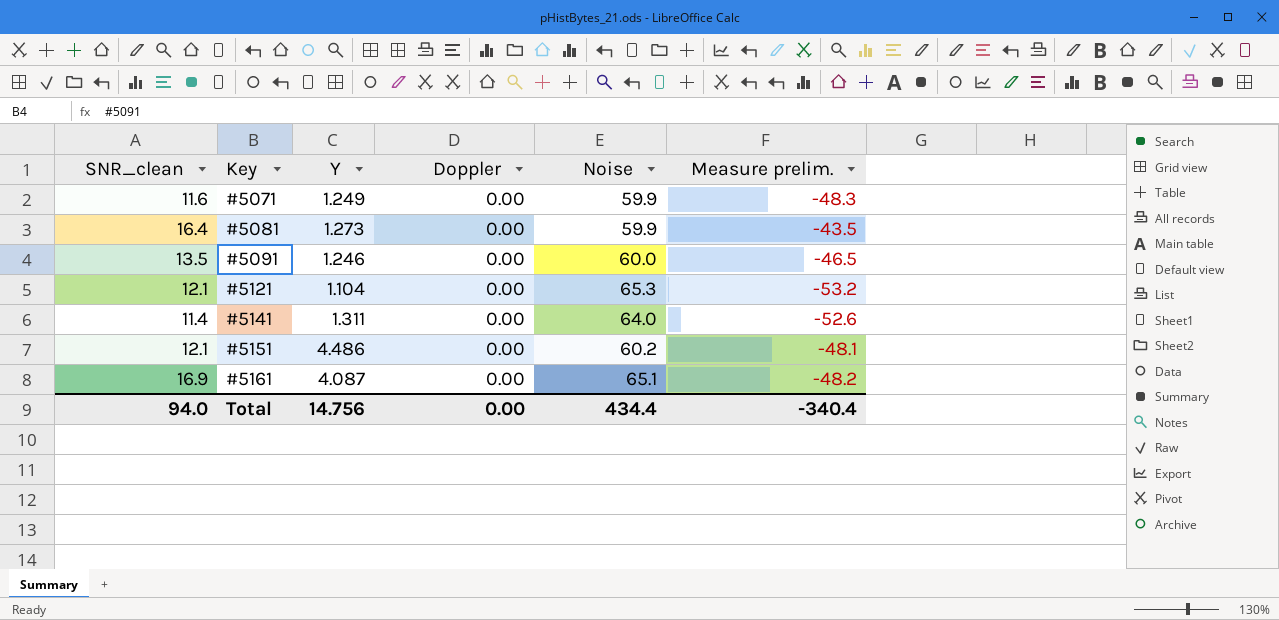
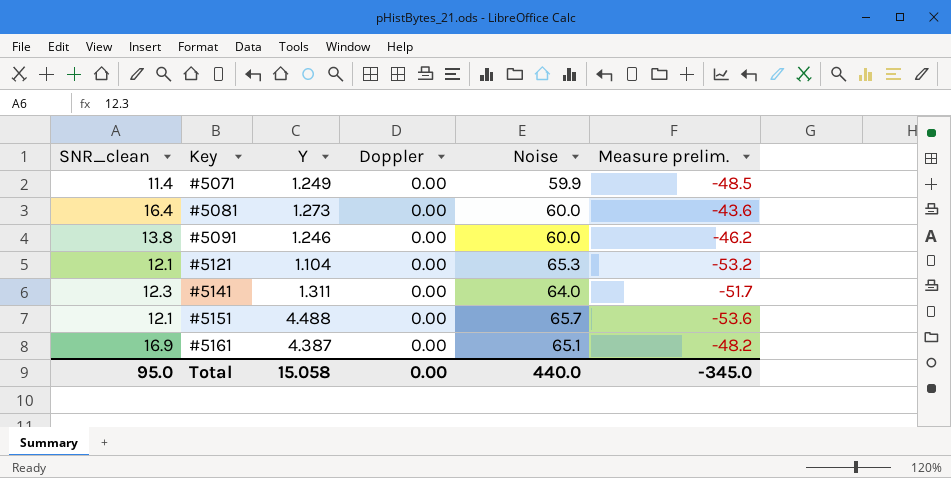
#5071 | SNR_clean: 11.6 -> 11.4
#5071 | Measure prelim.: -48.3 -> -48.5
#5081 | Noise: 59.9 -> 60.0
#5081 | Measure prelim.: -43.5 -> -43.6
#5091 | SNR_clean: 13.5 -> 13.8
#5091 | Measure prelim.: -46.5 -> -46.2
#5141 | SNR_clean: 11.4 -> 12.3
#5141 | Measure prelim.: -52.6 -> -51.7
#5151 | Y: 4.486 -> 4.488
#5151 | Noise: 60.2 -> 65.7
#5151 | Measure prelim.: -48.1 -> -53.6
#5161 | Y: 4.087 -> 4.387
Total | SNR_clean: 94.0 -> 95.0
Total | Y: 14.756 -> 15.058
Total | Noise: 434.4 -> 440.0
Total | Measure prelim.: -340.4 -> -345.0

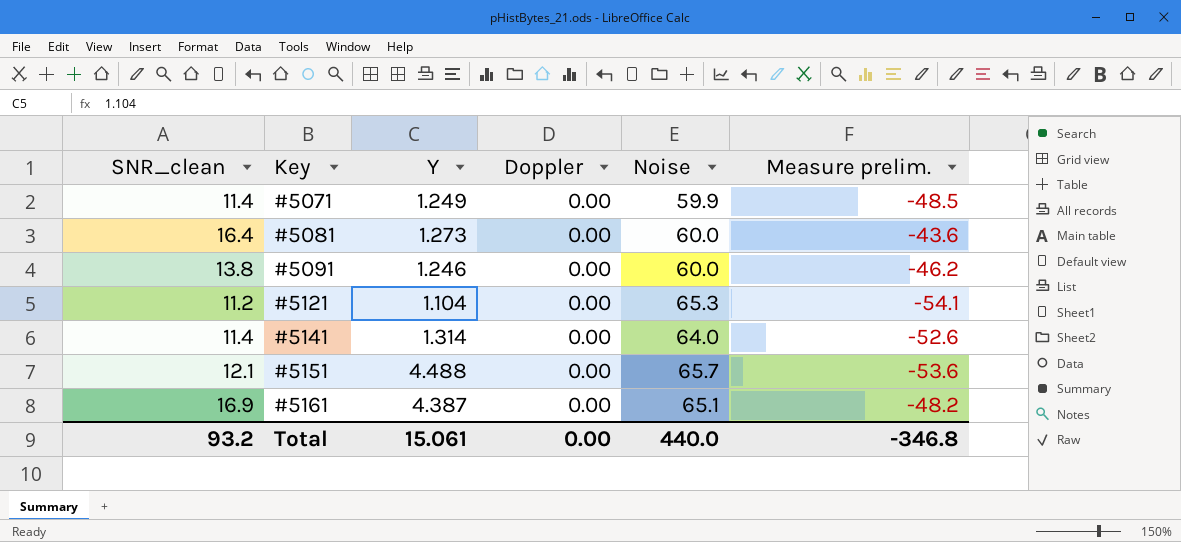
#5121 | SNR_clean: 12.1 -> 11.2
#5121 | Measure prelim.: -53.2 -> -54.1
#5141 | SNR_clean: 12.3 -> 11.4
#5141 | Y: 1.311 -> 1.314
#5141 | Measure prelim.: -51.7 -> -52.6
Total | SNR_clean: 95.0 -> 93.2
Total | Y: 15.058 -> 15.061
Total | Measure prelim.: -345.0 -> -346.8

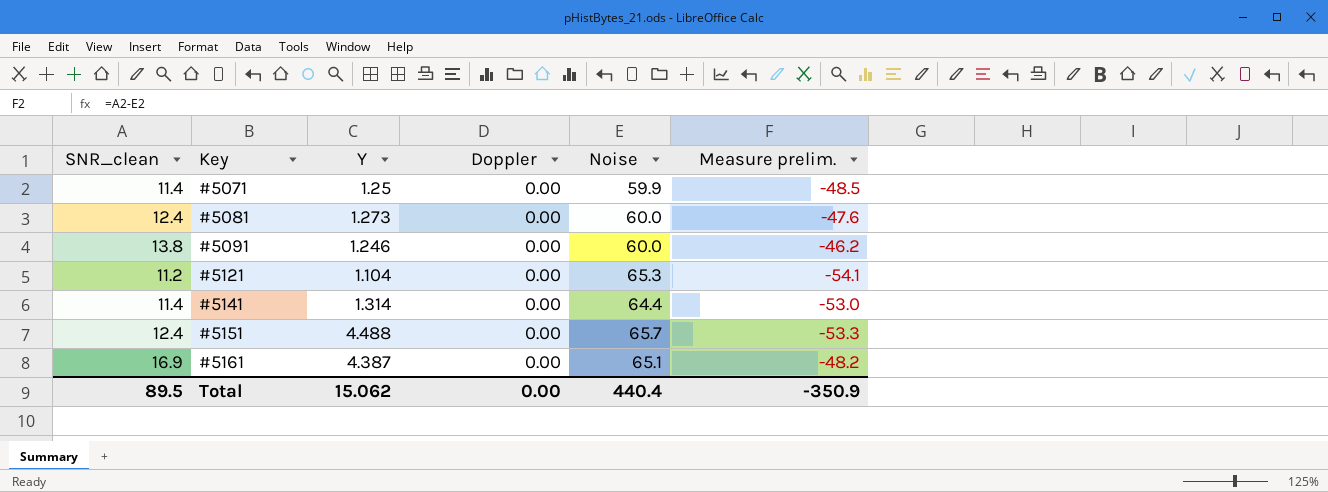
#5071 | Y: 1.249 -> 1.25
#5081 | SNR_clean: 16.4 -> 12.4
#5081 | Measure prelim.: -43.6 -> -47.6
#5141 | Noise: 64.0 -> 64.4
#5141 | Measure prelim.: -52.6 -> -53.0
#5151 | SNR_clean: 12.1 -> 12.4
#5151 | Measure prelim.: -53.6 -> -53.3
Total | SNR_clean: 93.2 -> 89.5
Total | Y: 15.061 -> 15.062
Total | Noise: 440.0 -> 440.4
Total | Measure prelim.: -346.8 -> -350.9

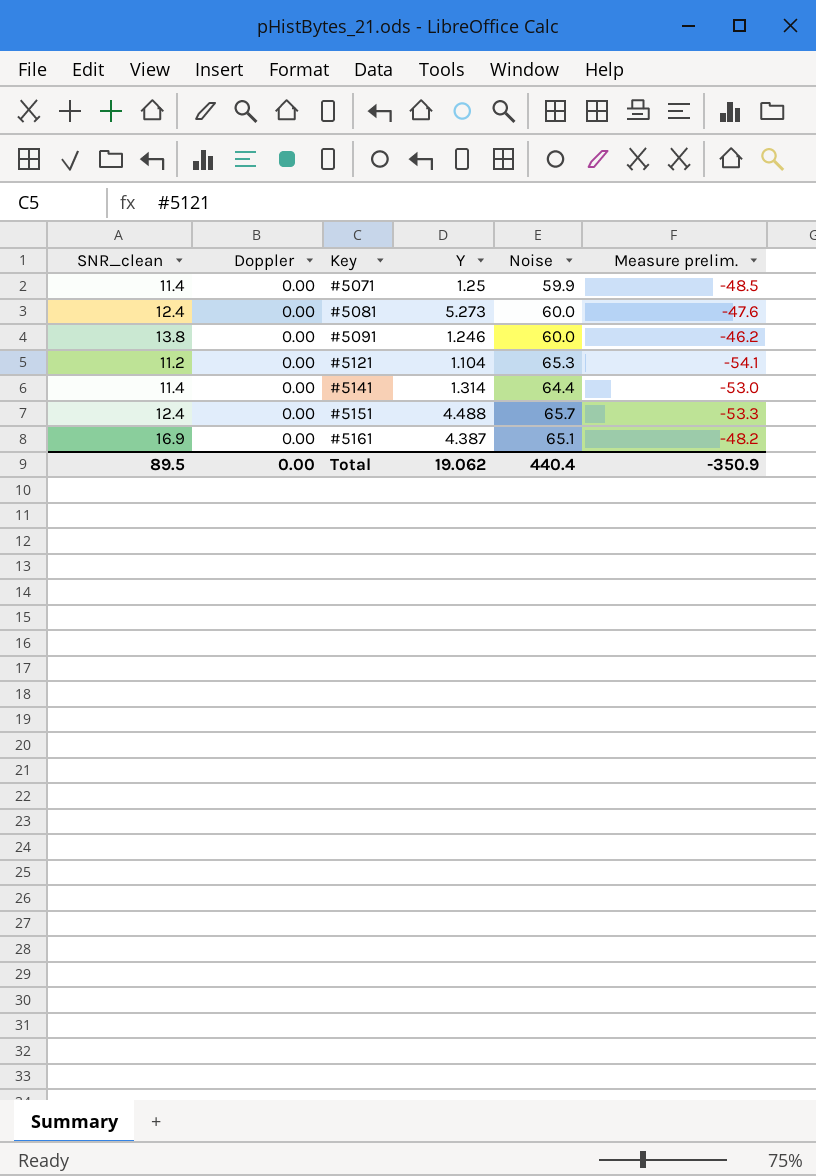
column Doppler | position: 4 -> 2
#5081 | Y: 1.273 -> 5.273
Total | Y: 15.062 -> 19.062

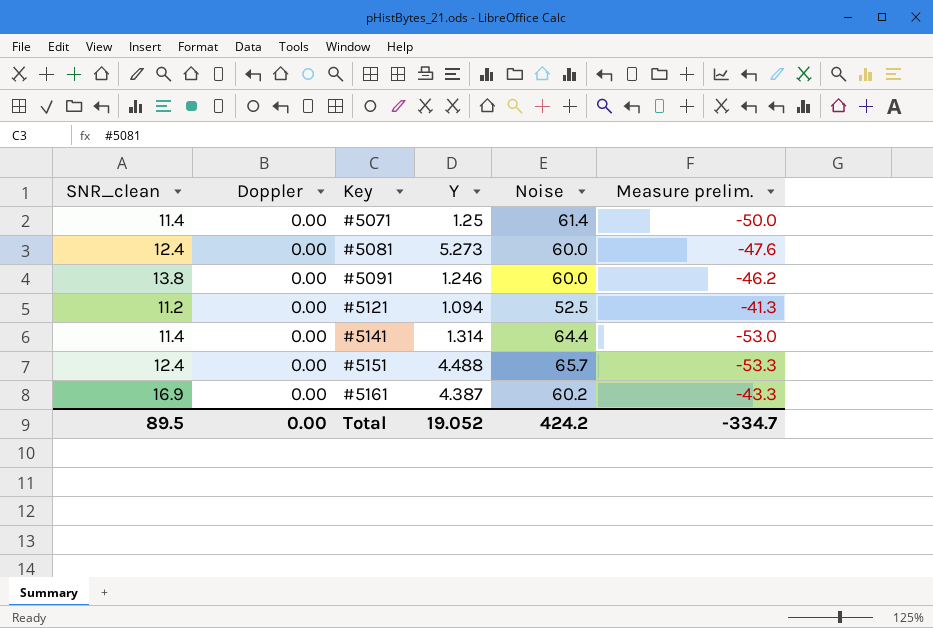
#5071 | Noise: 59.9 -> 61.4
#5071 | Measure prelim.: -48.5 -> -50.0
#5121 | Y: 1.104 -> 1.094
#5121 | Noise: 65.3 -> 52.5
#5121 | Measure prelim.: -54.1 -> -41.3
#5161 | Noise: 65.1 -> 60.2
#5161 | Measure prelim.: -48.2 -> -43.3
Total | Y: 19.062 -> 19.052
Total | Noise: 440.4 -> 424.2
Total | Measure prelim.: -350.9 -> -334.7

